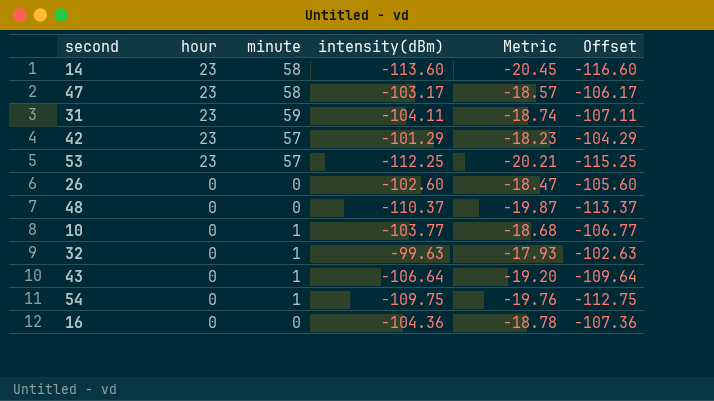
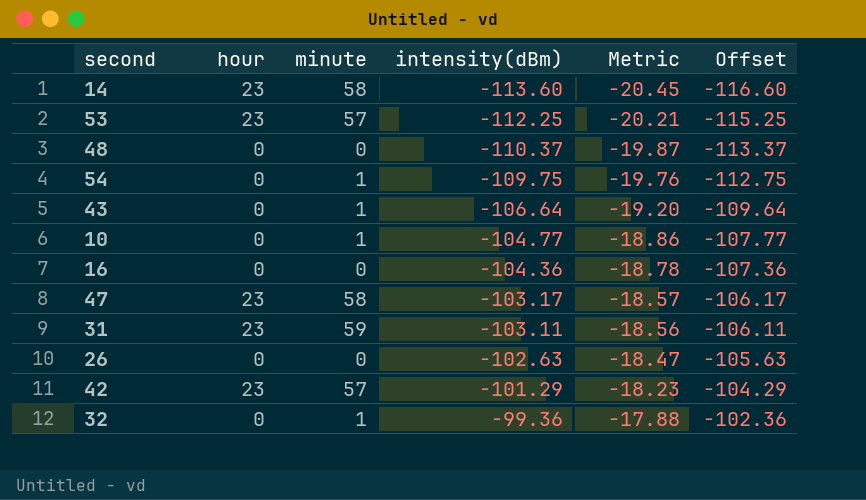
row order: hour descending -> intensity(dBm) ascending
10 | intensity(dBm): -103.77 -> -104.77
10 | Metric: -18.68 -> -18.86
10 | Offset: -106.77 -> -107.77
31 | intensity(dBm): -104.11 -> -103.11
31 | Metric: -18.74 -> -18.56
31 | Offset: -107.11 -> -106.11
26 | intensity(dBm): -102.60 -> -102.63
26 | Offset: -105.60 -> -105.63
32 | intensity(dBm): -99.63 -> -99.36
32 | Metric: -17.93 -> -17.88
32 | Offset: -102.63 -> -102.36

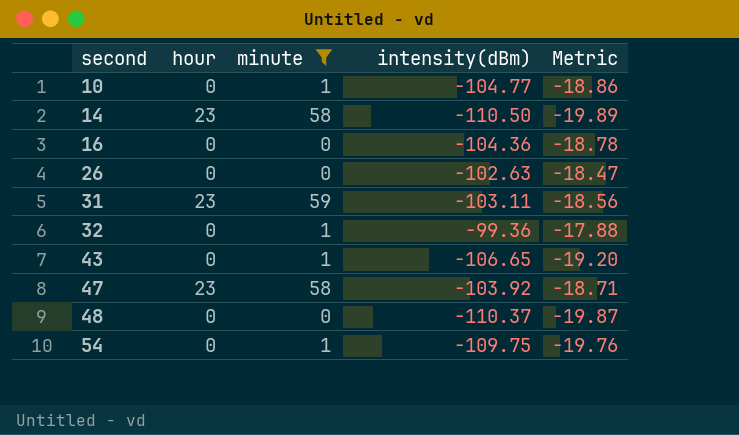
filter: none -> minute != 57
row order: intensity(dBm) ascending -> second ascending
column Offset | formula: [intensity(dBm)] - 3 -> none
14 | intensity(dBm): -113.60 -> -110.50
14 | Metric: -20.45 -> -19.89
43 | intensity(dBm): -106.64 -> -106.65
47 | intensity(dBm): -103.17 -> -103.92
47 | Metric: -18.57 -> -18.71

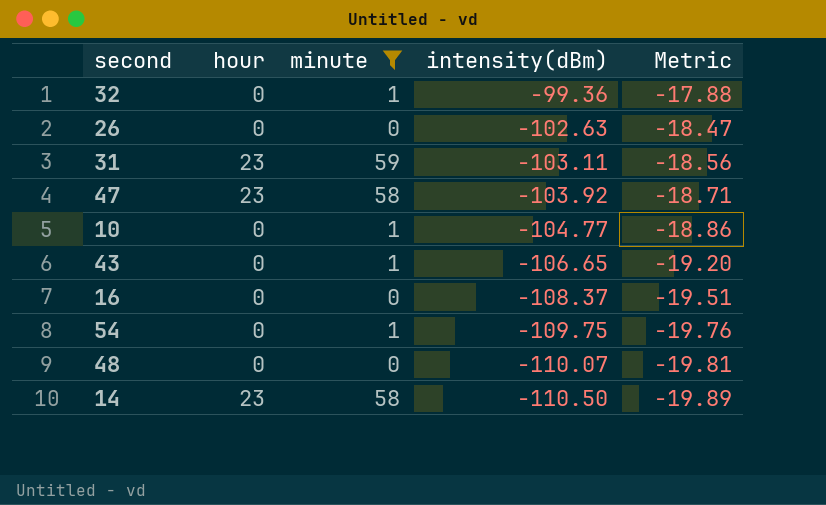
row order: second ascending -> intensity(dBm) descending
16 | intensity(dBm): -104.36 -> -108.37
16 | Metric: -18.78 -> -19.51
48 | intensity(dBm): -110.37 -> -110.07
48 | Metric: -19.87 -> -19.81

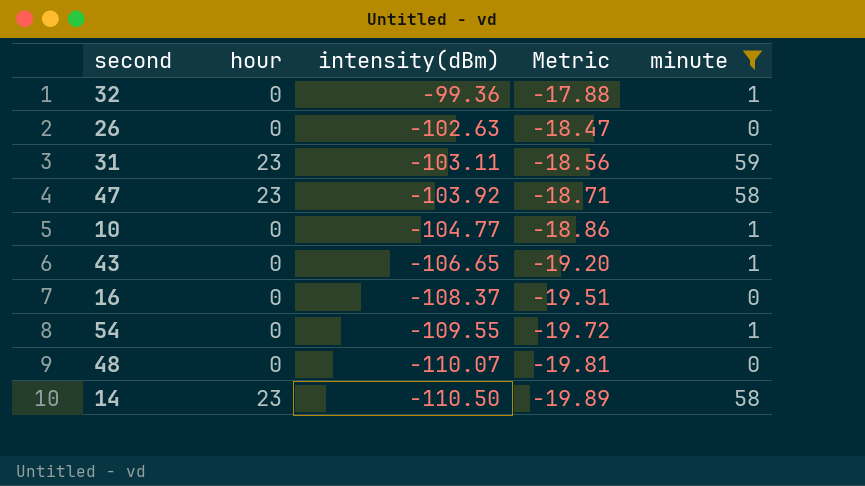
column minute | position: 3 -> 5
54 | intensity(dBm): -109.75 -> -109.55
54 | Metric: -19.76 -> -19.72

